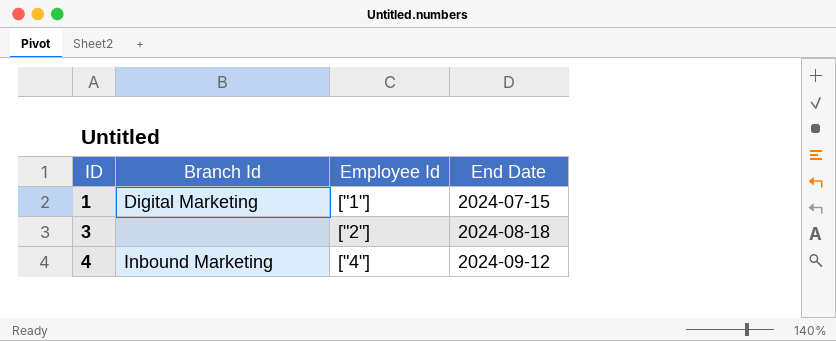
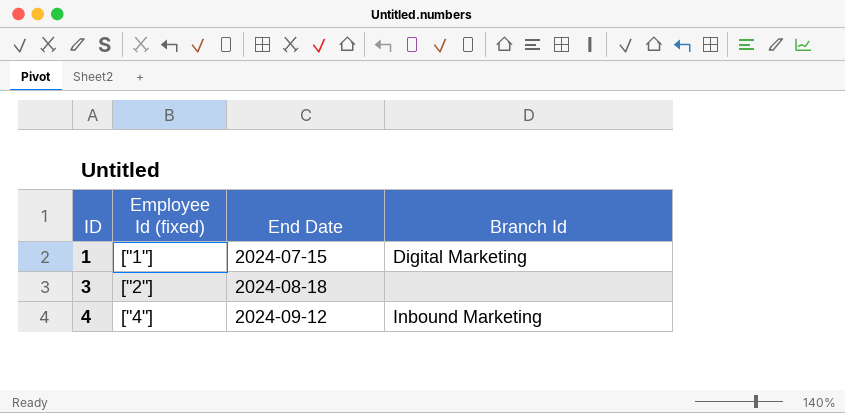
column name: Employee Id -> Employee Id (fixed)
column Branch Id | position: 2 -> 4

